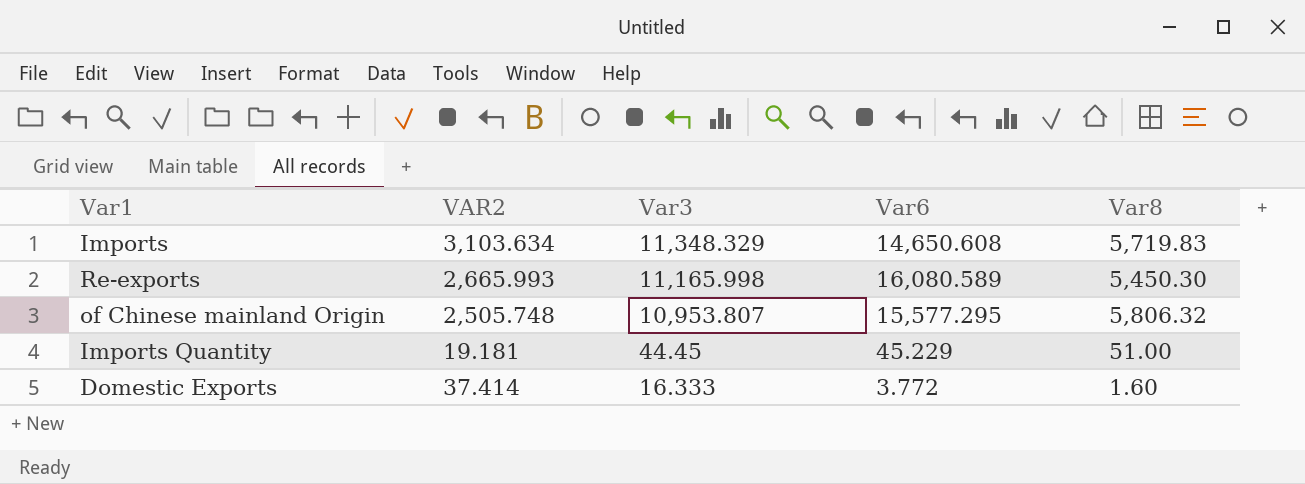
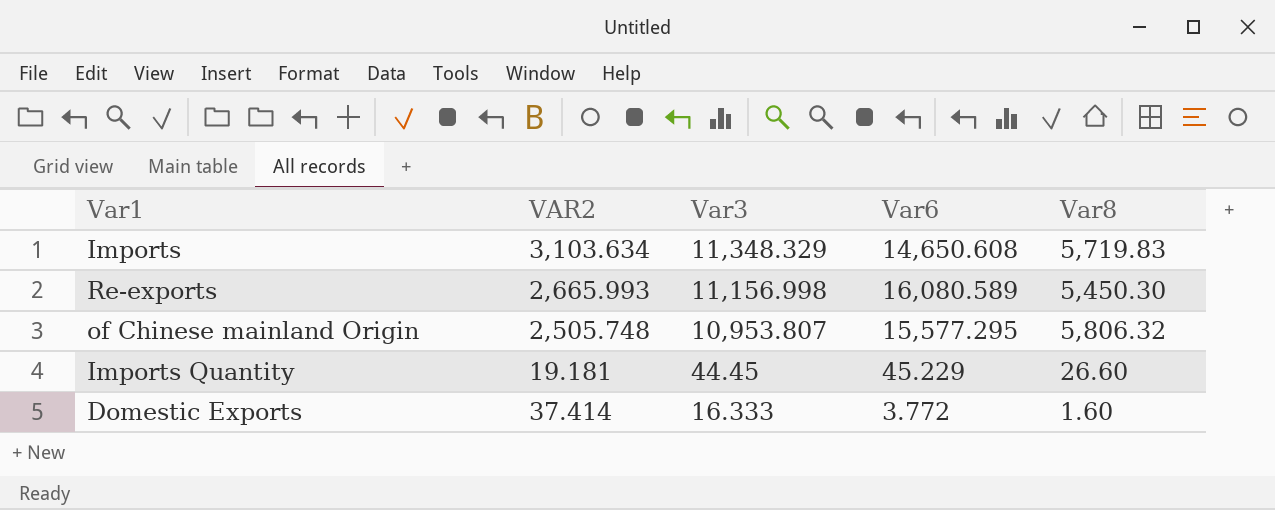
Re-exports | Var3: 11,165.998 -> 11,156.998
Imports Quantity | Var8: 51.00 -> 26.60

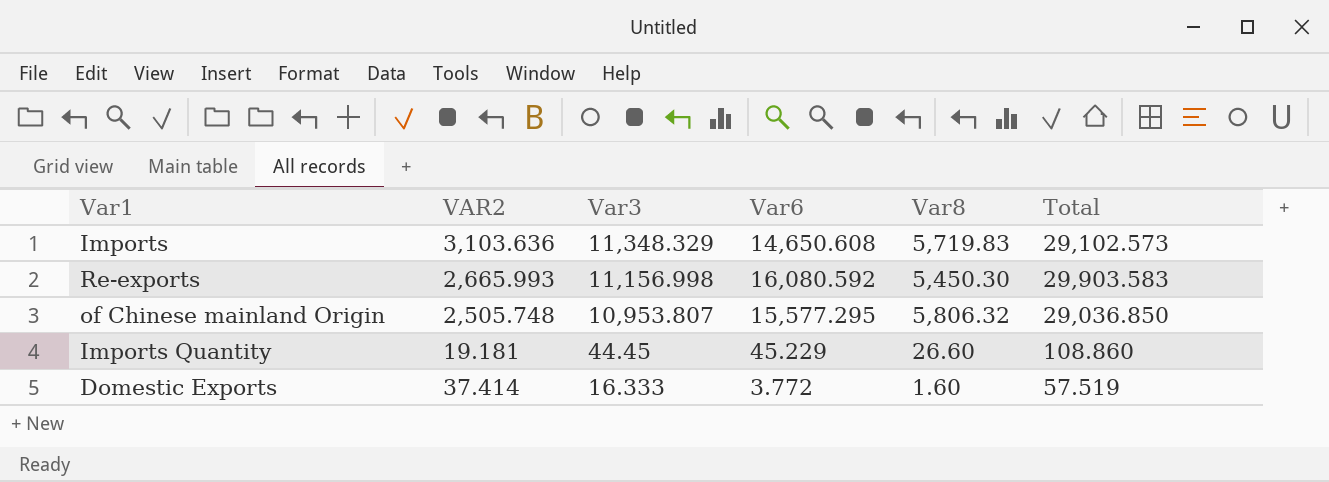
column Total | formula: none -> [VAR2] + [Var3] + [Var6]
Imports | VAR2: 3,103.634 -> 3,103.636
Re-exports | Var6: 16,080.589 -> 16,080.592

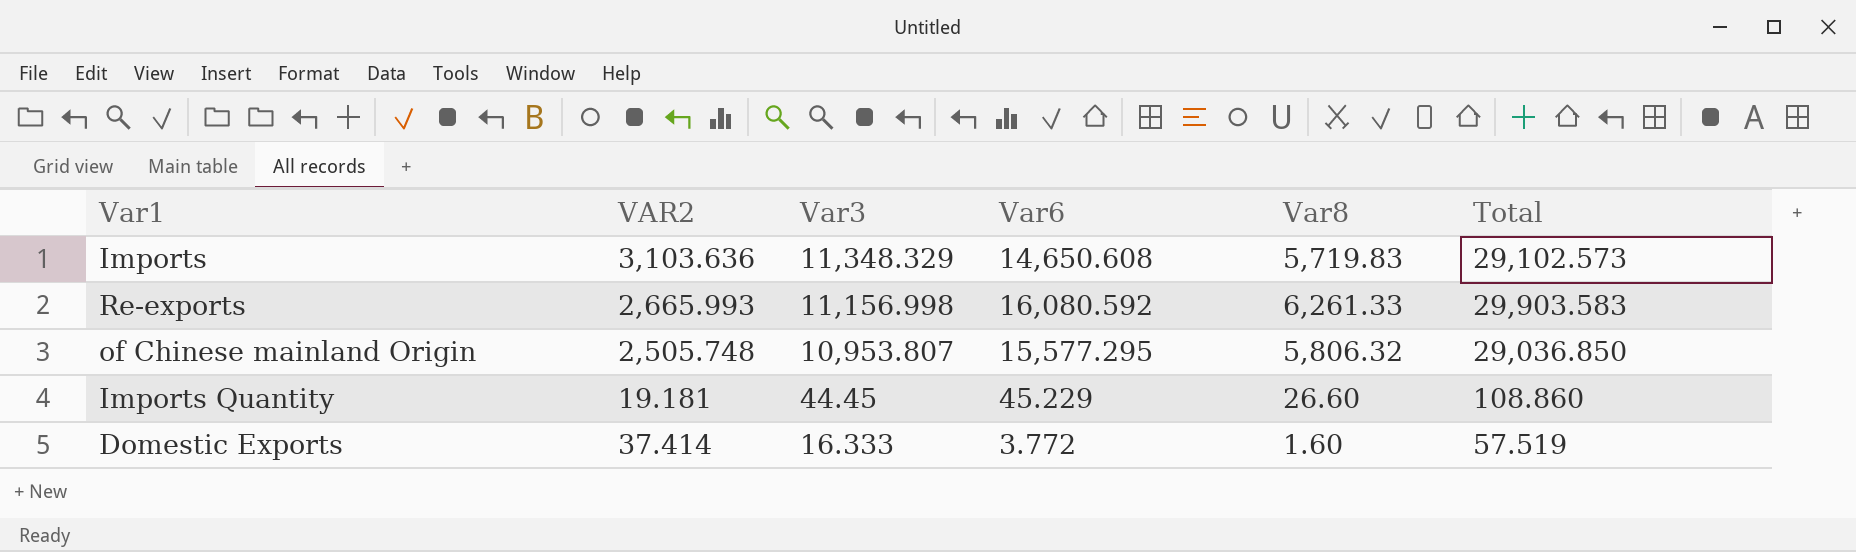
Re-exports | Var8: 5,450.30 -> 6,261.33

